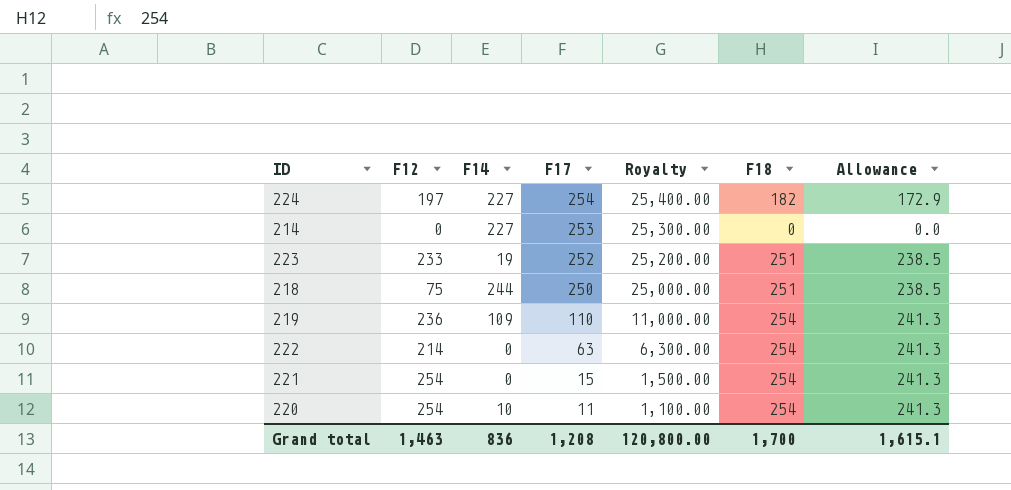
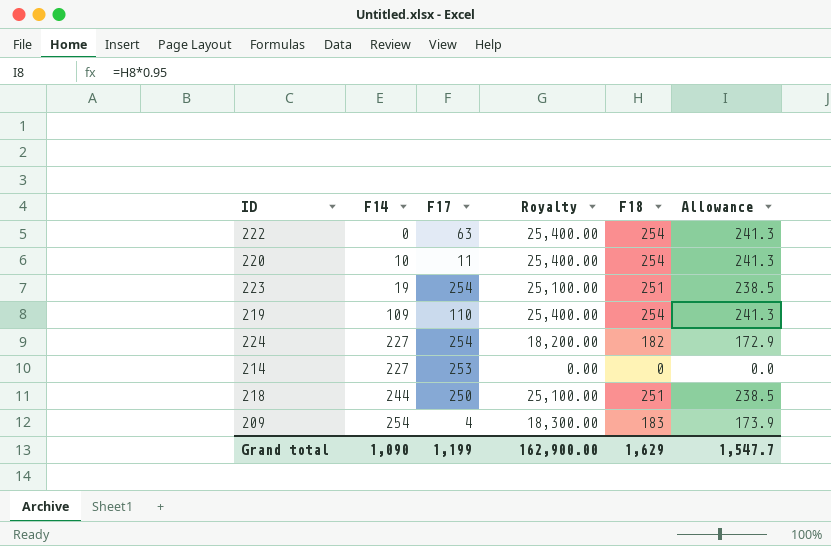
row order: F17 descending -> F14 ascending
column F12 | position: 2 -> none
column Royalty | formula: [F17] * 100 -> [F18] * 100
row 221: 254 | 0 | 15 | 1,500.00 | 254 | 241.3 -> none
223 | F17: 252 -> 254
row 209: none -> 254 | 4 | 18,300.00 | 183 | 173.9
Grand total | F14: 836 -> 1,090
Grand total | F17: 1,208 -> 1,199
Grand total | Royalty: 120,800.00 -> 162,900.00
Grand total | F18: 1,700 -> 1,629
Grand total | Allowance: 1,615.1 -> 1,547.7

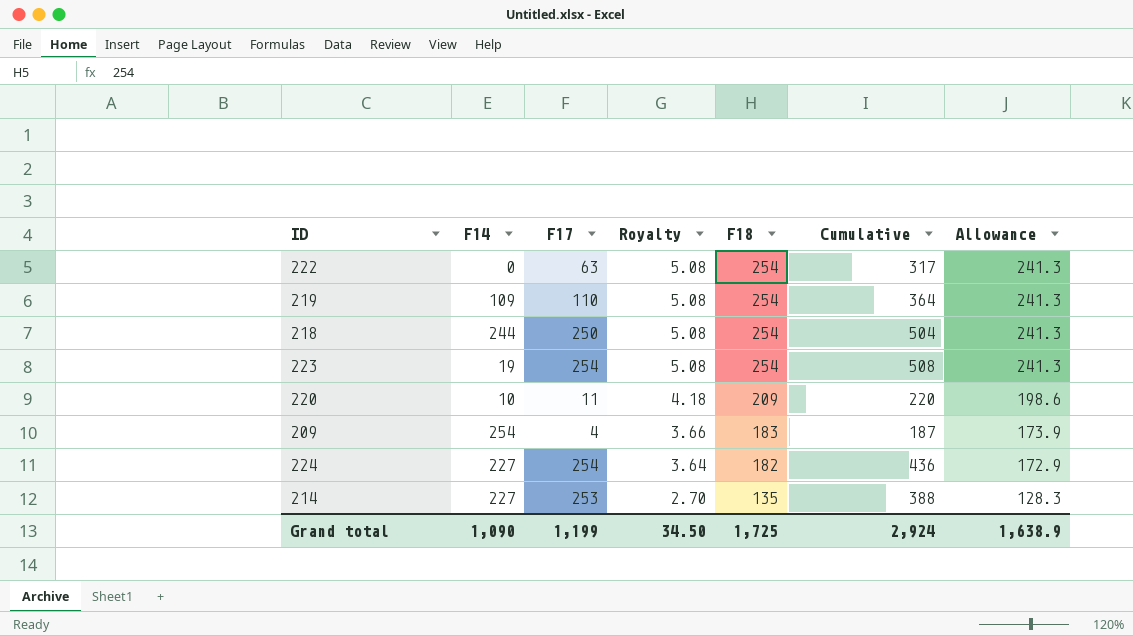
row order: F14 ascending -> Royalty descending
column Royalty | formula: [F18] * 100 -> [F18] * 0.02
column Cumulative | formula: none -> [F17] + [F18]
218 | F18: 251 -> 254
218 | Allowance: 238.5 -> 241.3
223 | F18: 251 -> 254
223 | Allowance: 238.5 -> 241.3
220 | F18: 254 -> 209
220 | Allowance: 241.3 -> 198.6
214 | F18: 0 -> 135
214 | Allowance: 0.0 -> 128.3
Grand total | Royalty: 162,900.00 -> 34.50
Grand total | F18: 1,629 -> 1,725
Grand total | Allowance: 1,547.7 -> 1,638.9

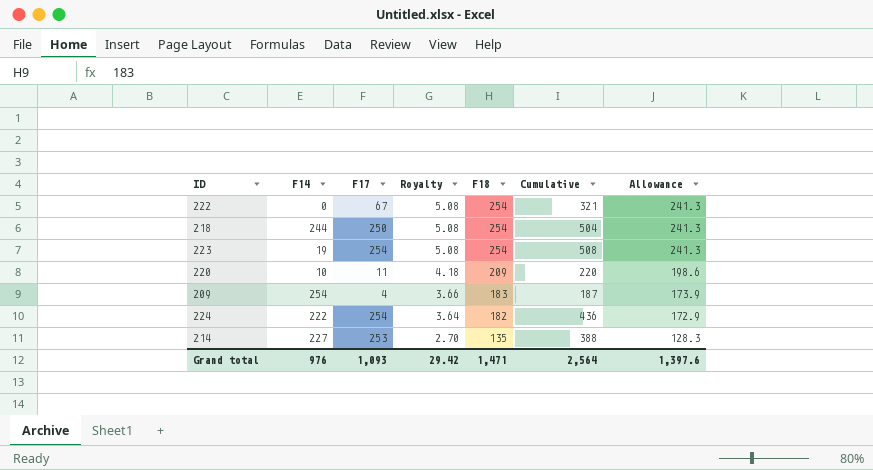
row 219: 109 | 110 | 5.08 | 254 | 364 | 241.3 -> none
222 | F17: 63 -> 67
222 | Cumulative: 317 -> 321
224 | F14: 227 -> 222
Grand total | F14: 1,090 -> 976
Grand total | F17: 1,199 -> 1,093
Grand total | Royalty: 34.50 -> 29.42
Grand total | F18: 1,725 -> 1,471
Grand total | Cumulative: 2,924 -> 2,564
Grand total | Allowance: 1,638.9 -> 1,397.6

